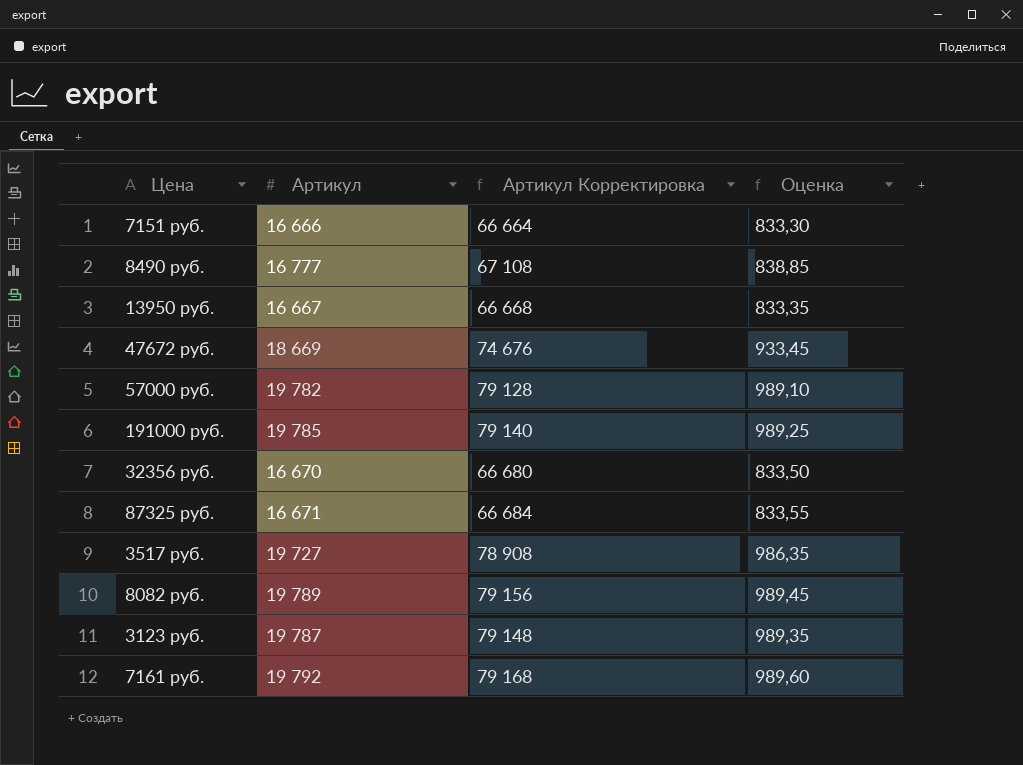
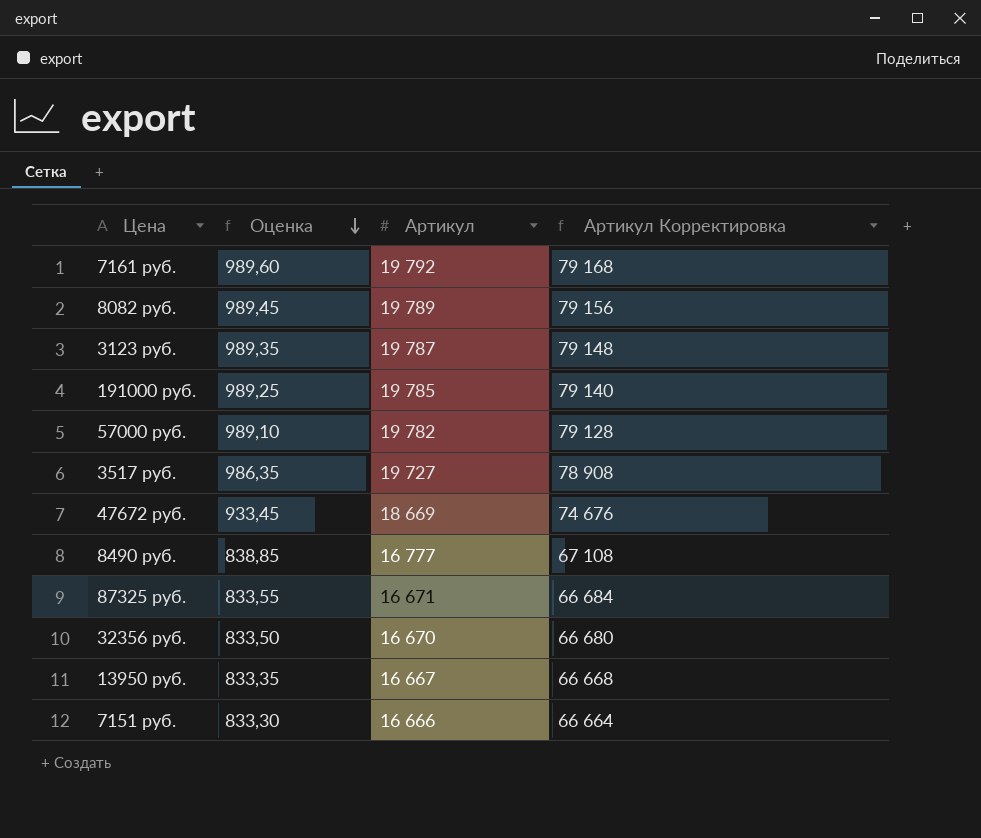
row order: none -> Оценка descending
column Оценка | position: 4 -> 2

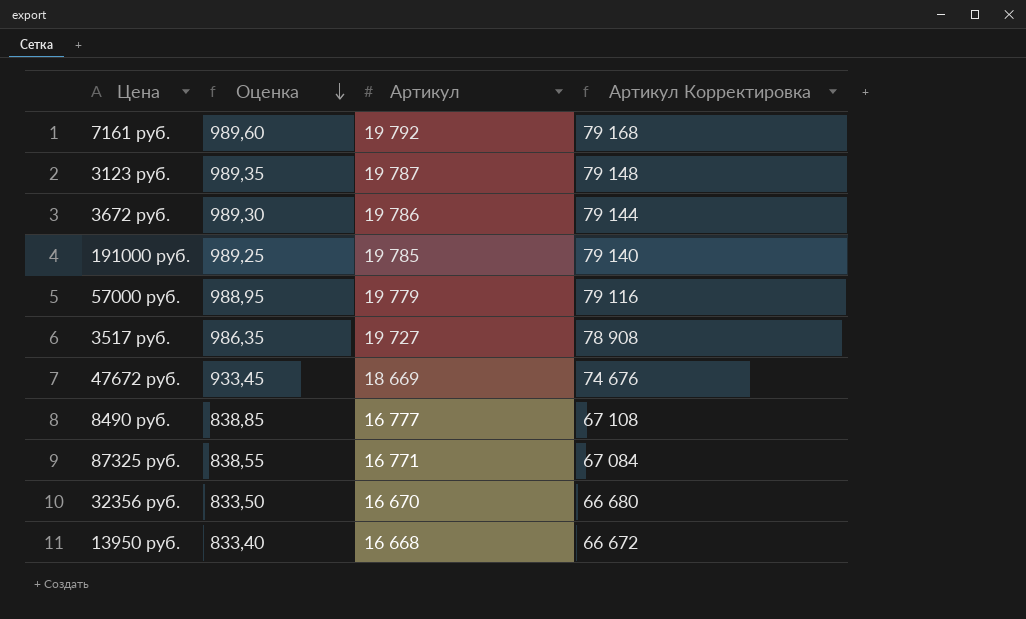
row 8082 руб.: 989,45 | 19 789 | 79 156 -> none
row 7151 руб.: 833,30 | 16 666 | 66 664 -> none
row 3672 руб.: none -> 989,30 | 19 786 | 79 144
57000 руб. | Оценка: 989,10 -> 988,95
57000 руб. | Артикул: 19 782 -> 19 779
57000 руб. | Артикул Корректировка: 79 128 -> 79 116
87325 руб. | Оценка: 833,55 -> 838,55
87325 руб. | Артикул: 16 671 -> 16 771
87325 руб. | Артикул Корректировка: 66 684 -> 67 084
13950 руб. | Оценка: 833,35 -> 833,40
13950 руб. | Артикул: 16 667 -> 16 668
13950 руб. | Артикул Корректировка: 66 668 -> 66 672

